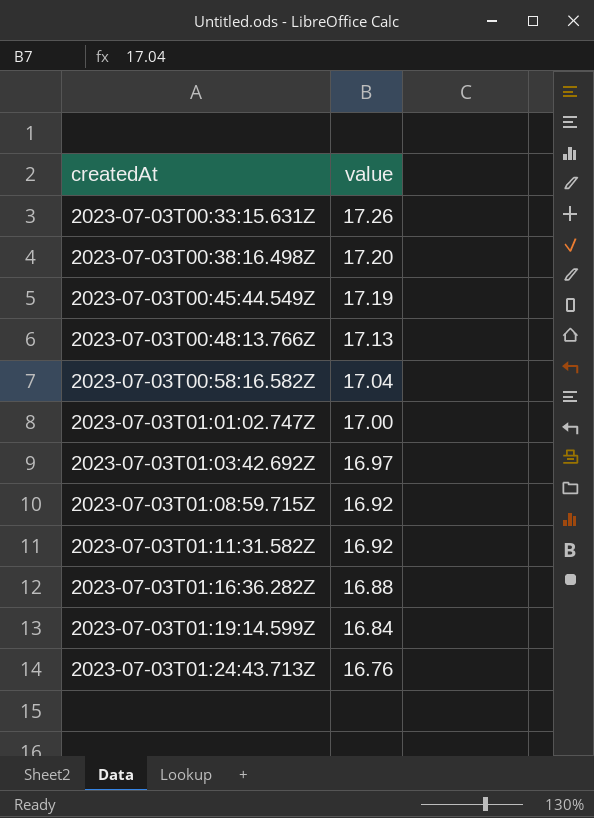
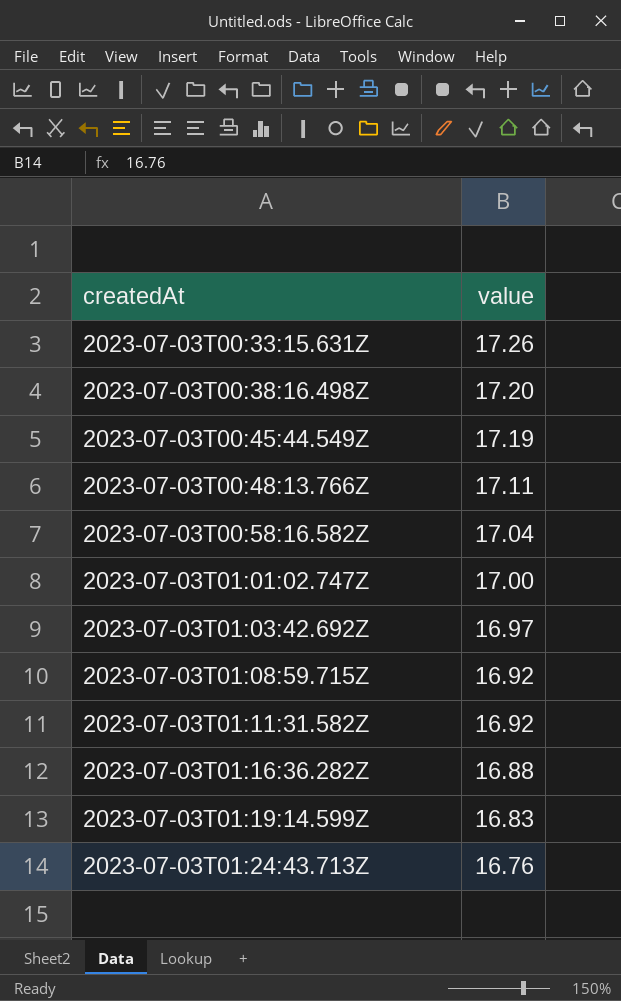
2023-07-03T00:48:13.766Z | value: 17.13 -> 17.11
2023-07-03T01:19:14.599Z | value: 16.84 -> 16.83

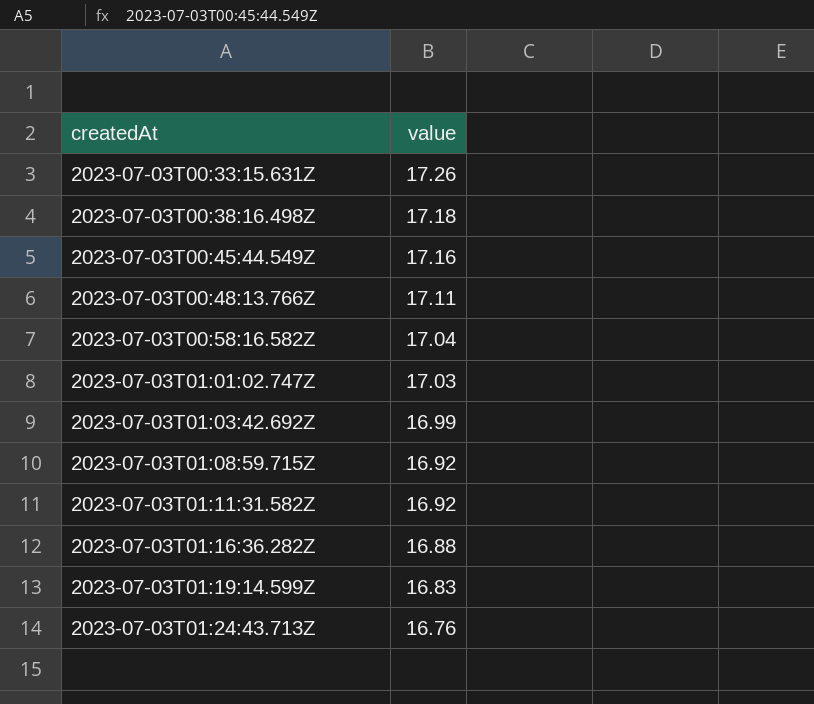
2023-07-03T00:38:16.498Z | value: 17.20 -> 17.18
2023-07-03T00:45:44.549Z | value: 17.19 -> 17.16
2023-07-03T01:01:02.747Z | value: 17.00 -> 17.03
2023-07-03T01:03:42.692Z | value: 16.97 -> 16.99

